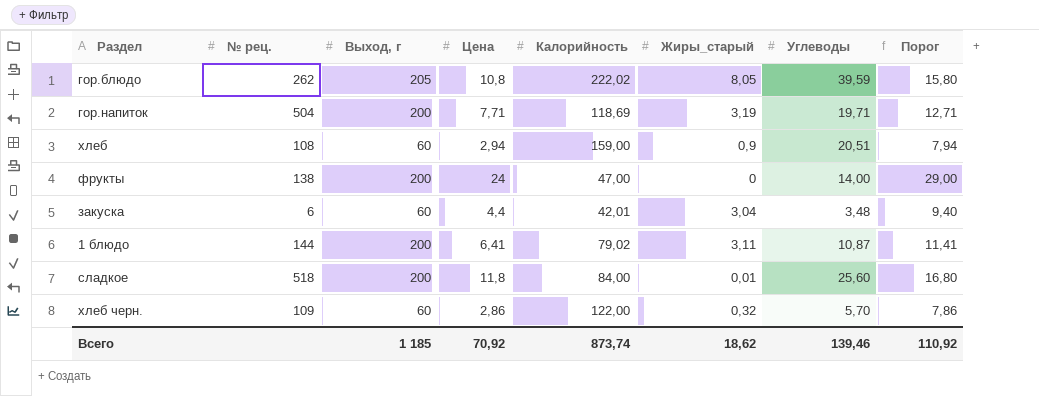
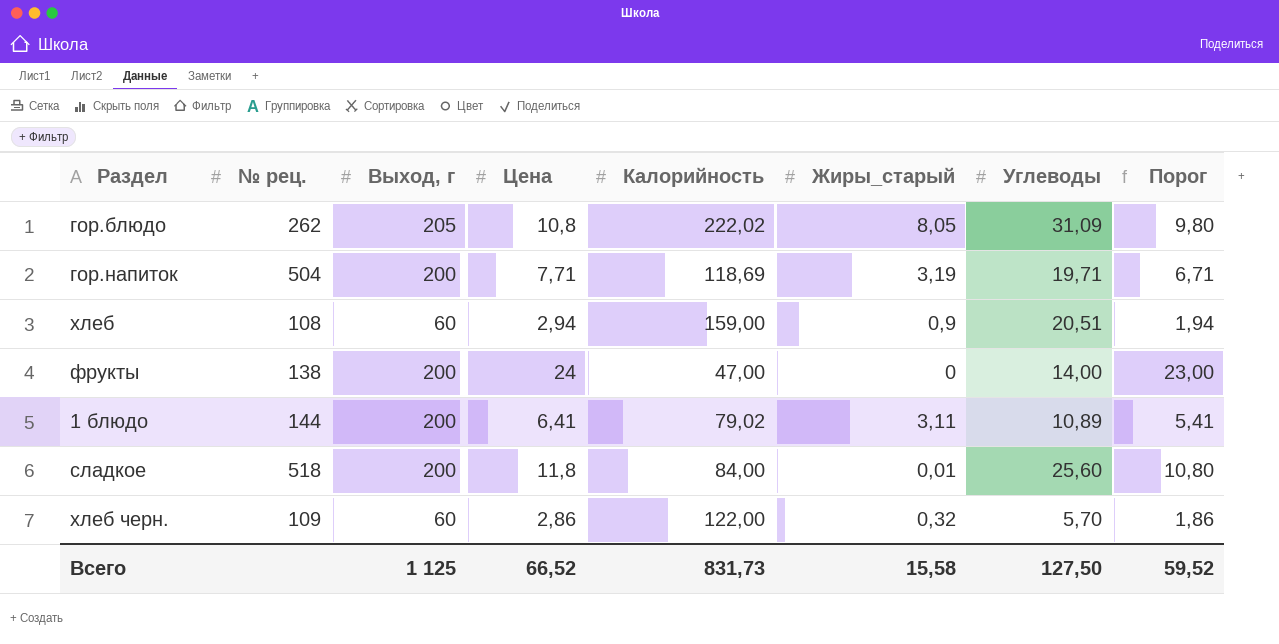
column Порог | formula: [Цена] + 5 -> [Цена] - 1
row закуска: 6 | 60 | 4,4 | 42,01 | 3,04 | 3,48 | 9,40 -> none
гор.блюдо | Углеводы: 39,59 -> 31,09
1 блюдо | Углеводы: 10,87 -> 10,89
Всего | Выход, г: 1 185 -> 1 125
Всего | Цена: 70,92 -> 66,52
Всего | Калорийность: 873,74 -> 831,73
Всего | Жиры_старый: 18,62 -> 15,58
Всего | Углеводы: 139,46 -> 127,50
Всего | Порог: 110,92 -> 59,52

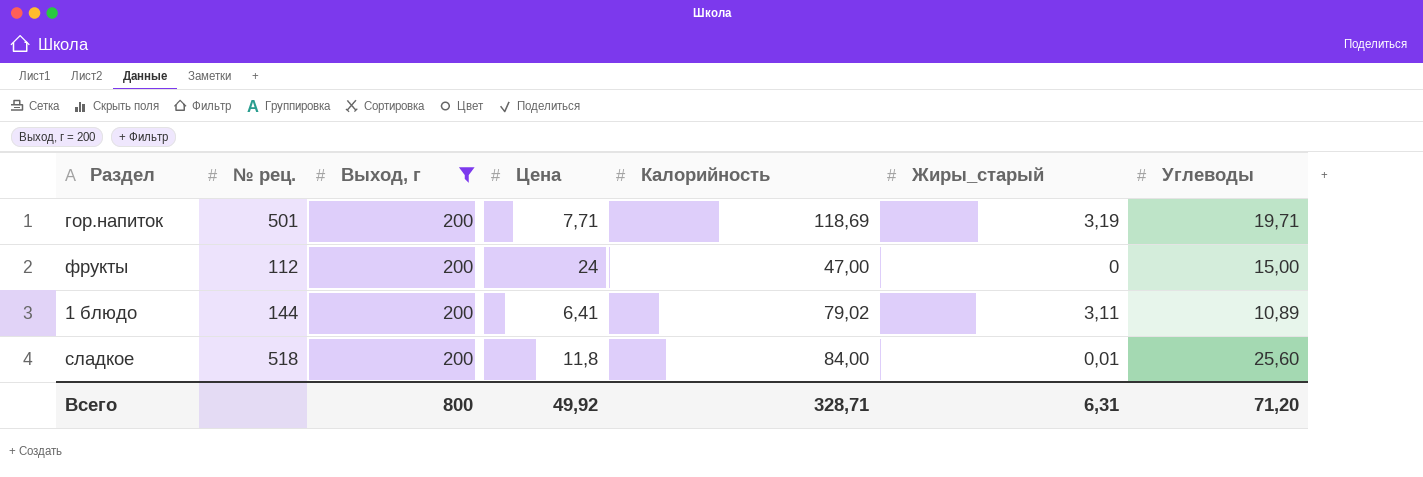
filter: none -> Выход, г = 200
column Порог | formula: [Цена] - 1 -> none
гор.напиток | № рец.: 504 -> 501
фрукты | № рец.: 138 -> 112
фрукты | Углеводы: 14,00 -> 15,00
Всего | Выход, г: 1 125 -> 800
Всего | Цена: 66,52 -> 49,92
Всего | Калорийность: 831,73 -> 328,71
Всего | Жиры_старый: 15,58 -> 6,31
Всего | Углеводы: 127,50 -> 71,20

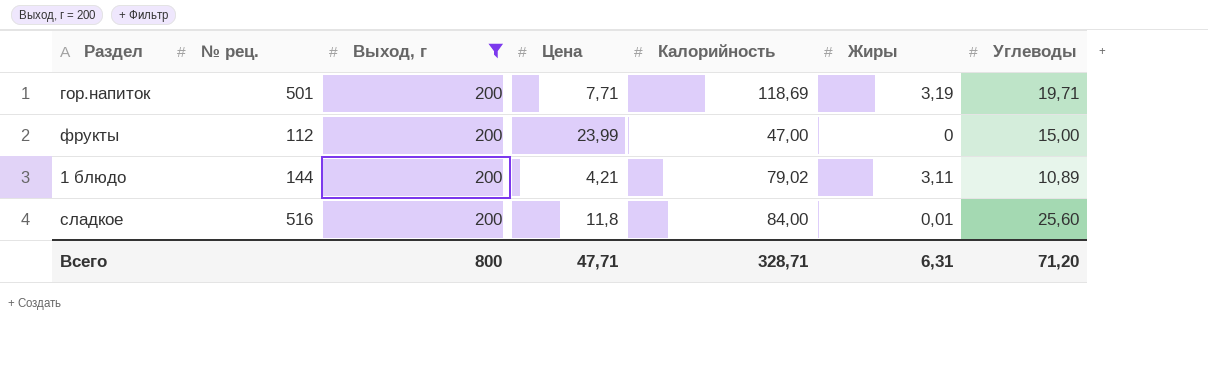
column name: Жиры_старый -> Жиры
фрукты | Цена: 24 -> 23,99
1 блюдо | Цена: 6,41 -> 4,21
сладкое | № рец.: 518 -> 516
Всего | Цена: 49,92 -> 47,71

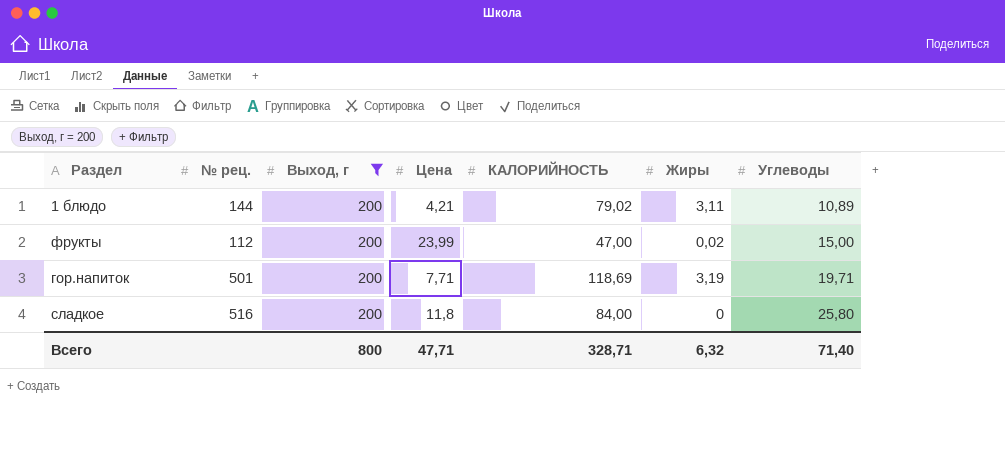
row order: none -> Углеводы ascending
column name: Калорийность -> КАЛОРИЙНОСТЬ
фрукты | Жиры: 0 -> 0,02
сладкое | Жиры: 0,01 -> 0
сладкое | Углеводы: 25,60 -> 25,80
Всего | Жиры: 6,31 -> 6,32
Всего | Углеводы: 71,20 -> 71,40

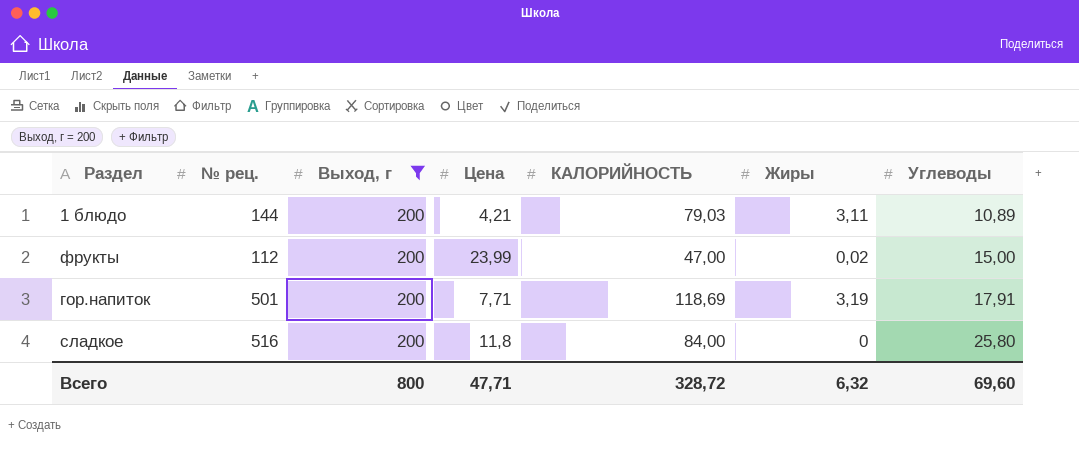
1 блюдо | КАЛОРИЙНОСТЬ: 79,02 -> 79,03
гор.напиток | Углеводы: 19,71 -> 17,91
Всего | КАЛОРИЙНОСТЬ: 328,71 -> 328,72
Всего | Углеводы: 71,40 -> 69,60

